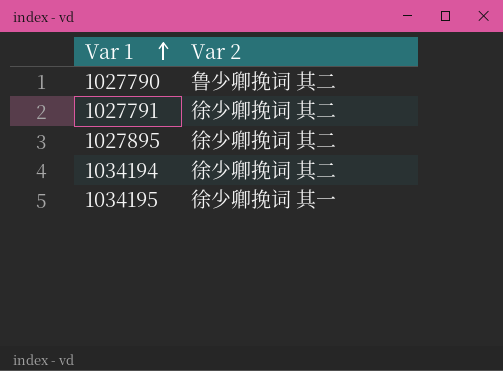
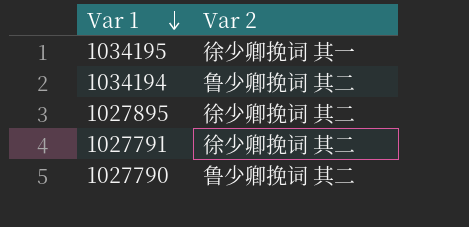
row order: Var 1 ascending -> Var 1 descending
1034194 | Var 2: 徐少卿挽词 其二 -> 鲁少卿挽词 其二

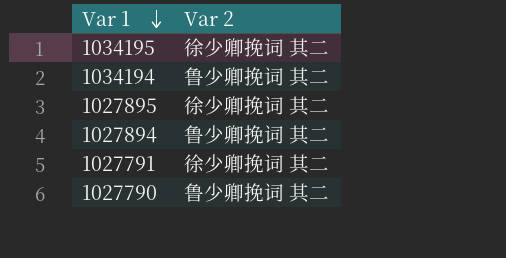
1034195 | Var 2: 徐少卿挽词 其一 -> 徐少卿挽词 其二
row 1027894: none -> 鲁少卿挽词 其二

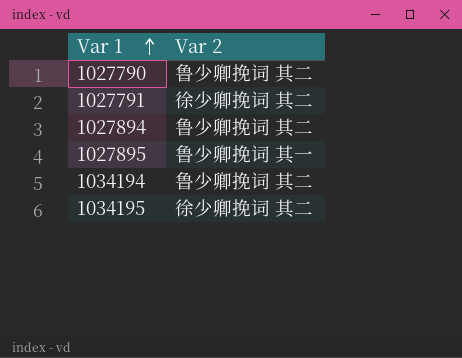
row order: Var 1 descending -> Var 1 ascending
1027895 | Var 2: 徐少卿挽词 其二 -> 鲁少卿挽词 其一

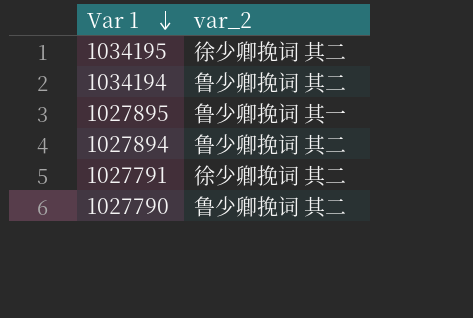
row order: Var 1 ascending -> Var 1 descending
column name: Var 2 -> var_2

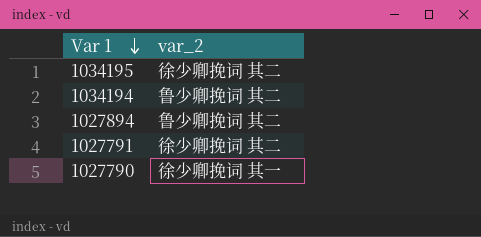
row 1027895: 鲁少卿挽词 其一 -> none
1027790 | var_2: 鲁少卿挽词 其二 -> 徐少卿挽词 其一

